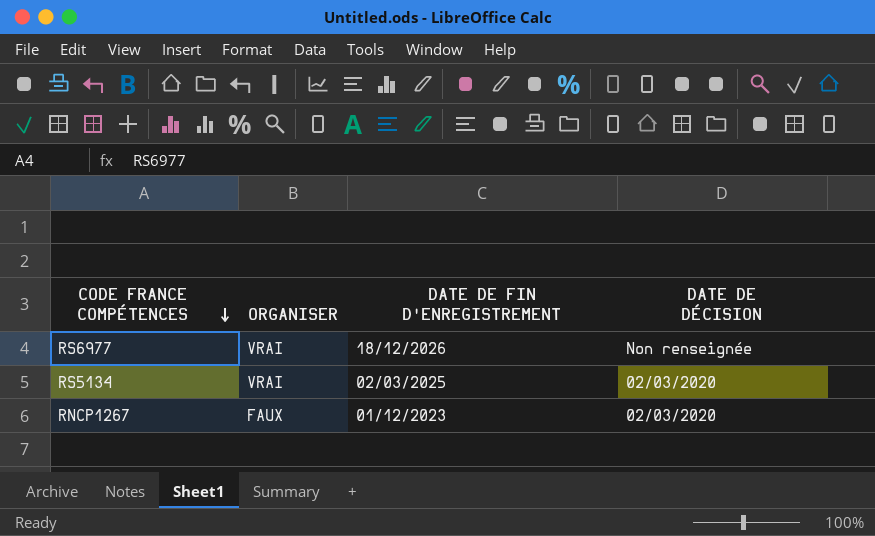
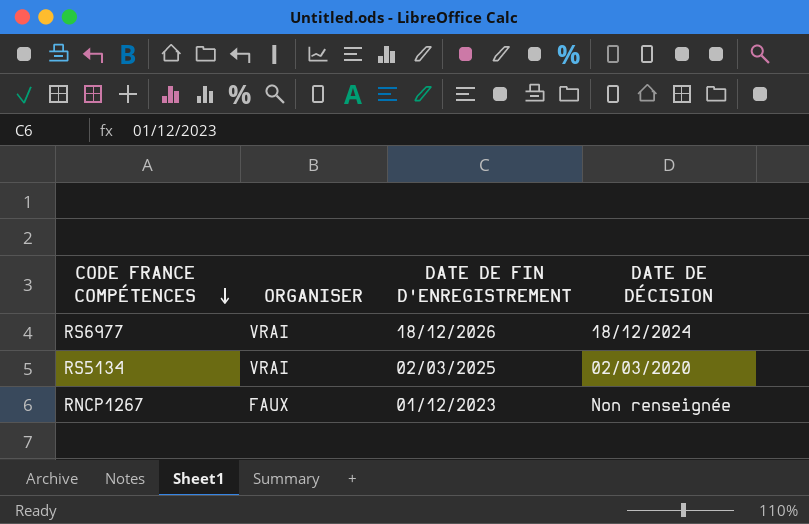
RS6977 | DATE DE DÉCISION: Non renseignée -> 18/12/2024
RNCP1267 | DATE DE DÉCISION: 02/03/2020 -> Non renseignée

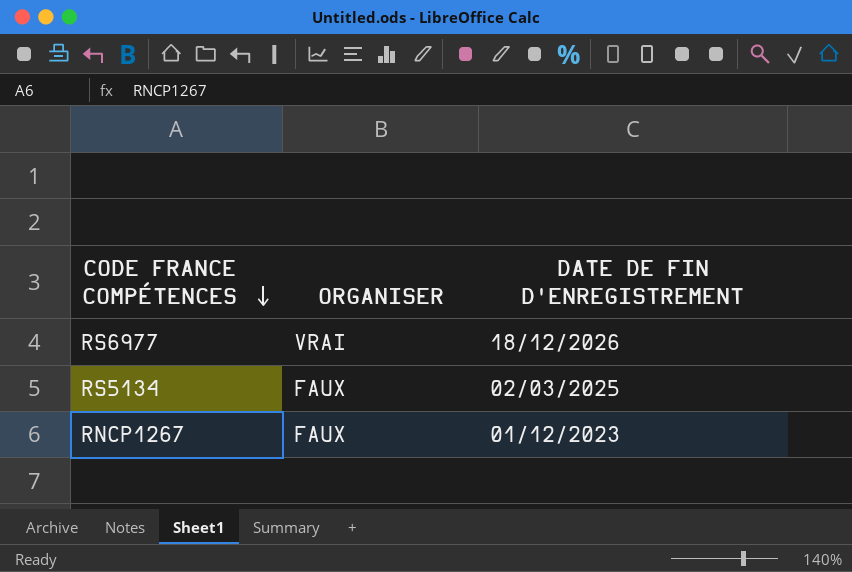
column DATE DE DÉCISION | position: 4 -> none
RS5134 | ORGANISER: VRAI -> FAUX

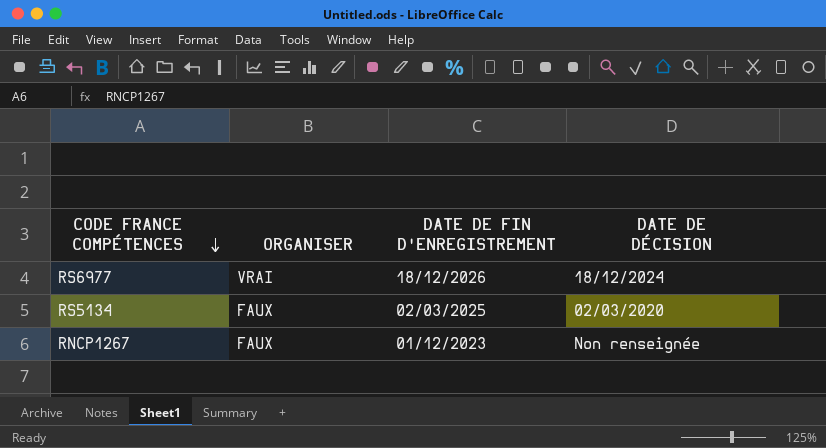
column DATE DE DÉCISION | position: none -> 4

